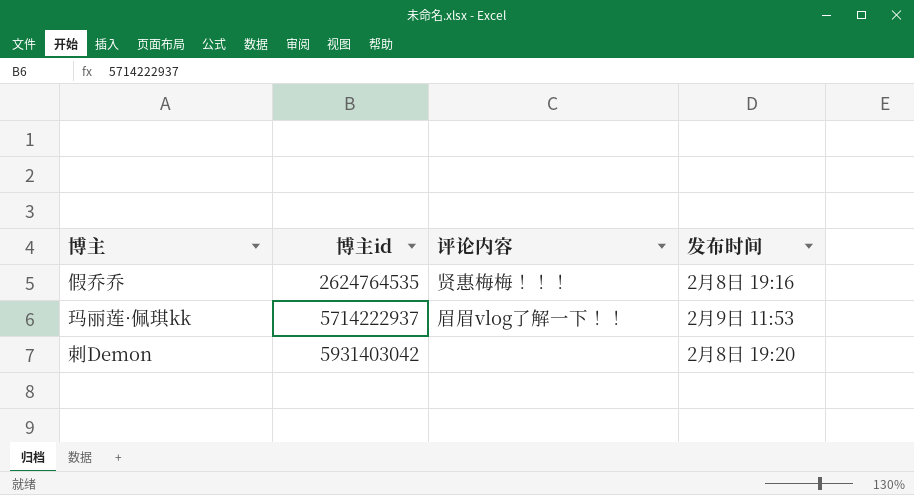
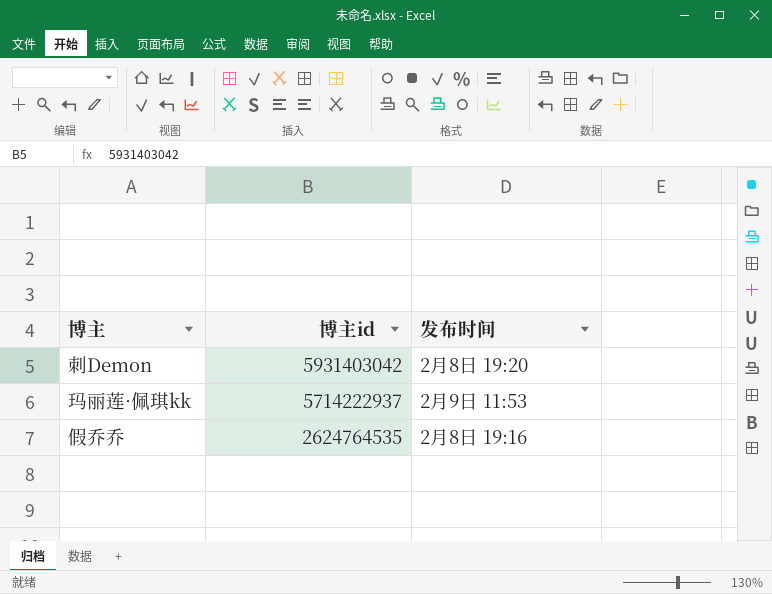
row order: 博主id ascending -> 博主id descending
column 评论内容 | position: 3 -> none

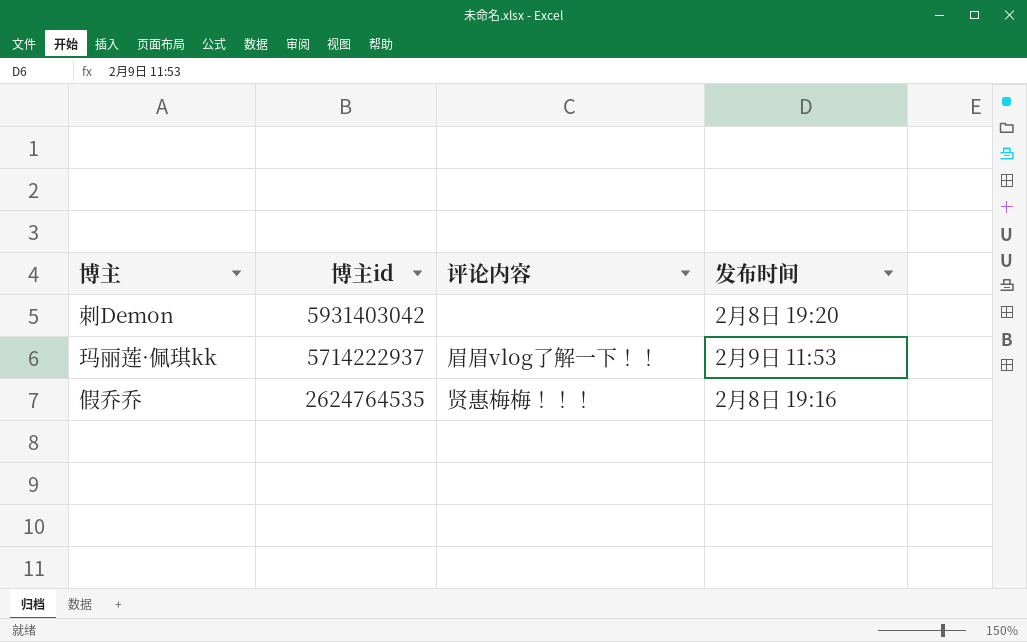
column 评论内容 | position: none -> 3

